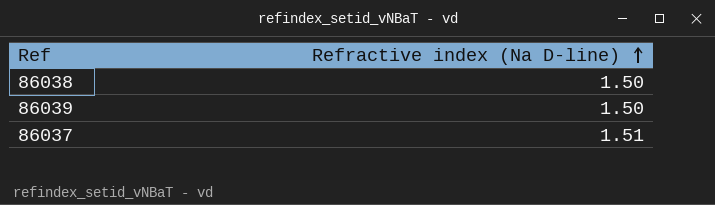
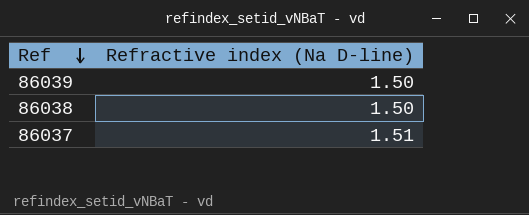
row order: Refractive index (Na D-line) ascending -> Ref descending

